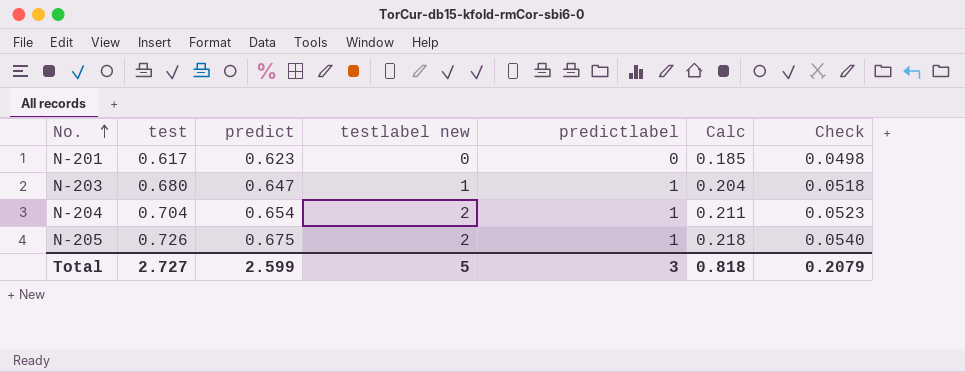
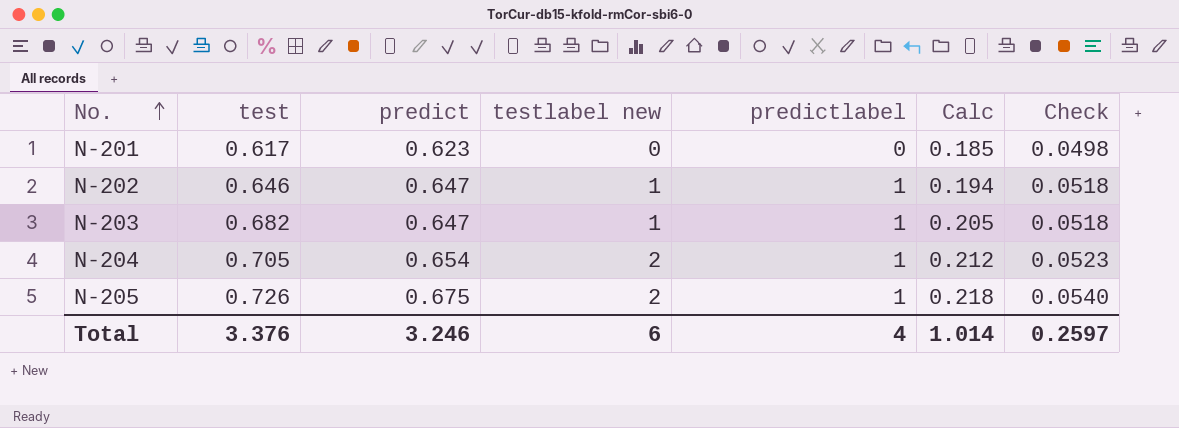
row N-202: none -> 0.646 | 0.647 | 1 | 1 | 0.194 | 0.0518
N-203 | test: 0.680 -> 0.682
N-203 | Calc: 0.204 -> 0.205
N-204 | test: 0.704 -> 0.705
N-204 | Calc: 0.211 -> 0.212
Total | test: 2.727 -> 3.376
Total | predict: 2.599 -> 3.246
Total | testlabel new: 5 -> 6
Total | predictlabel: 3 -> 4
Total | Calc: 0.818 -> 1.014
Total | Check: 0.2079 -> 0.2597

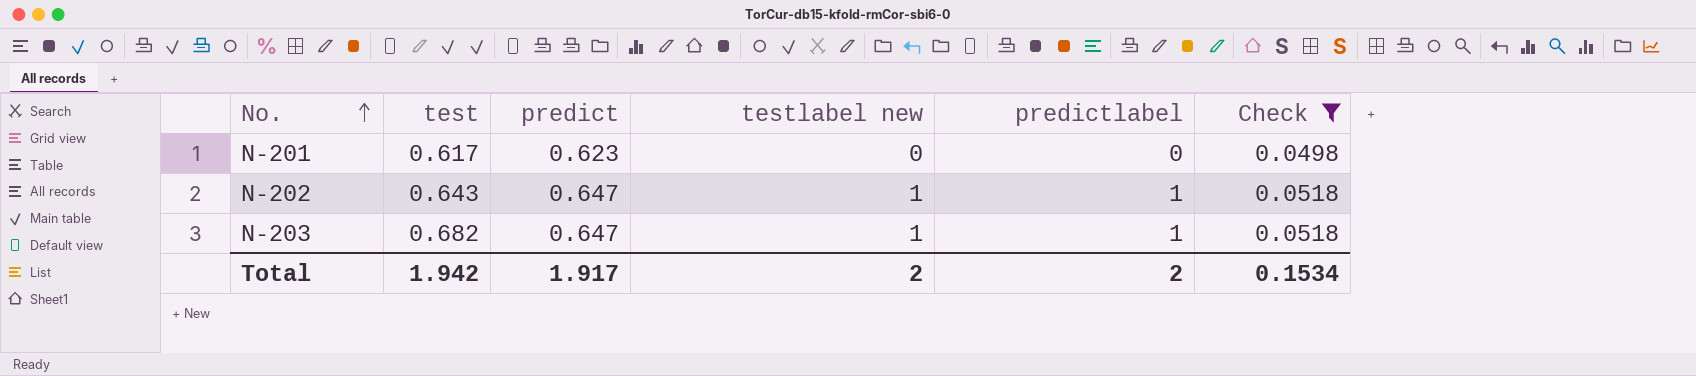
filter: none -> Check <= 0.0518
column Calc | formula: [test] * 0.3 -> none
N-202 | test: 0.646 -> 0.643
Total | test: 3.376 -> 1.942
Total | predict: 3.246 -> 1.917
Total | testlabel new: 6 -> 2
Total | predictlabel: 4 -> 2
Total | Check: 0.2597 -> 0.1534

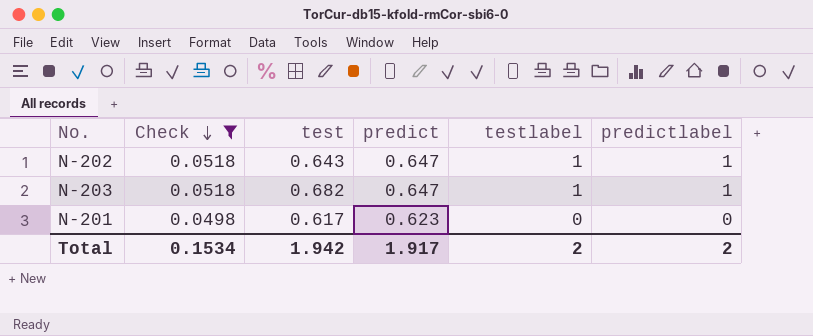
row order: No. ascending -> Check descending
column Check | position: 6 -> 2
column name: testlabel new -> testlabel

